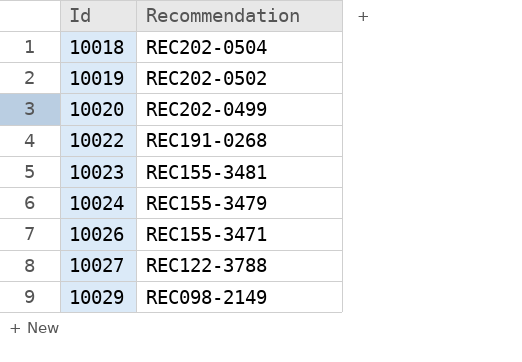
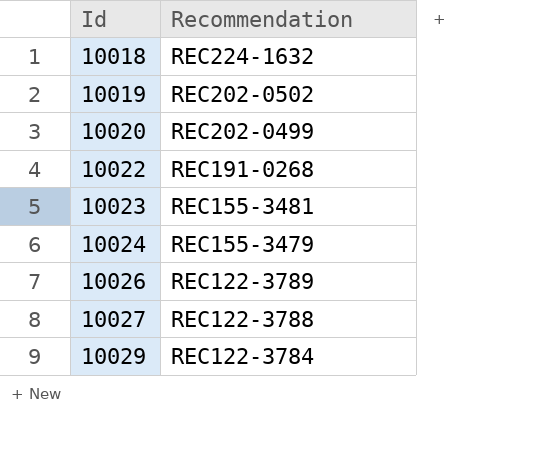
10018 | Recommendation: REC202-0504 -> REC224-1632
10026 | Recommendation: REC155-3471 -> REC122-3789
10029 | Recommendation: REC098-2149 -> REC122-3784

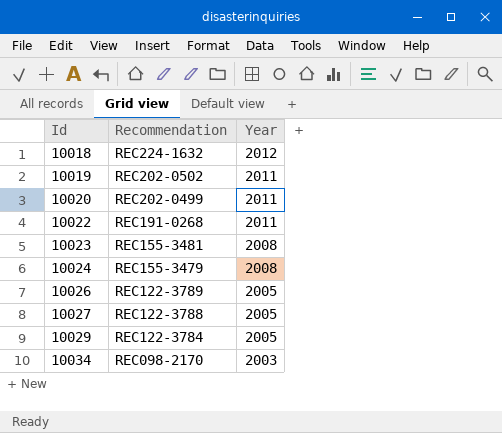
column Year | position: none -> 3
row 10034: none -> REC098-2170 | 2003

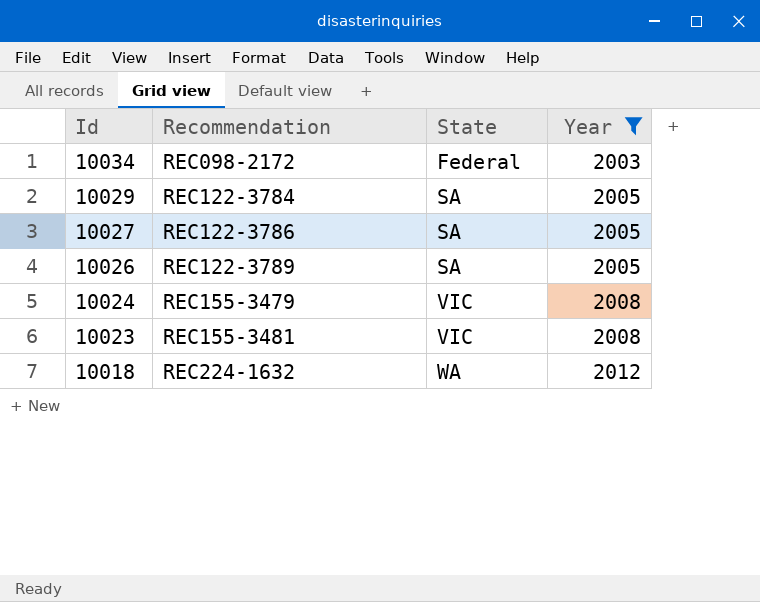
filter: none -> Year != 2011
row order: Id ascending -> Id descending
column State | position: none -> 3
10034 | Recommendation: REC098-2170 -> REC098-2172
10027 | Recommendation: REC122-3788 -> REC122-3786

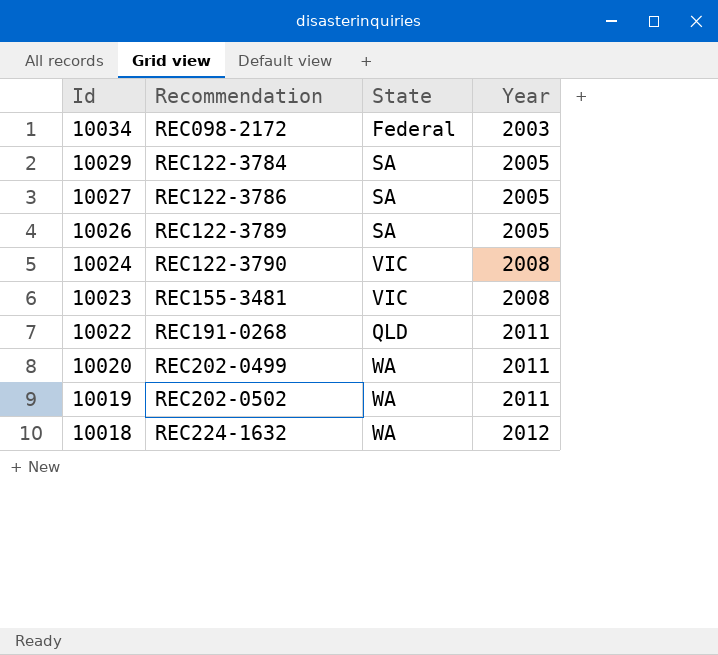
filter: Year != 2011 -> none
10024 | Recommendation: REC155-3479 -> REC122-3790

